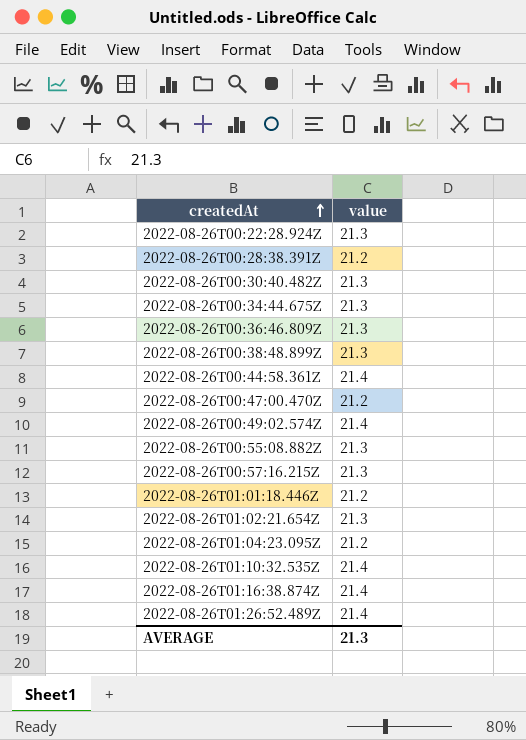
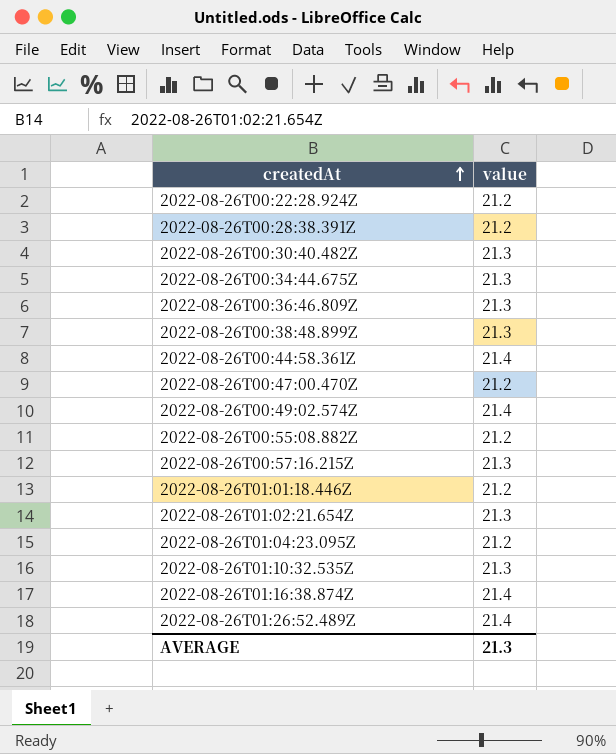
2022-08-26T00:22:28.924Z | value: 21.3 -> 21.2
2022-08-26T00:55:08.882Z | value: 21.3 -> 21.2
2022-08-26T01:10:32.535Z | value: 21.4 -> 21.3

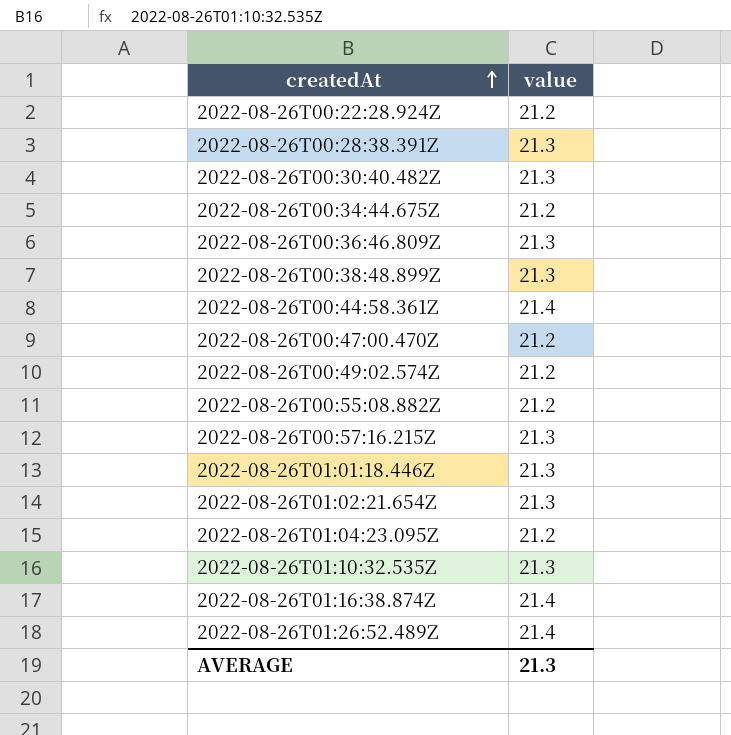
2022-08-26T00:28:38.391Z | value: 21.2 -> 21.3
2022-08-26T00:34:44.675Z | value: 21.3 -> 21.2
2022-08-26T00:49:02.574Z | value: 21.4 -> 21.2
2022-08-26T01:01:18.446Z | value: 21.2 -> 21.3

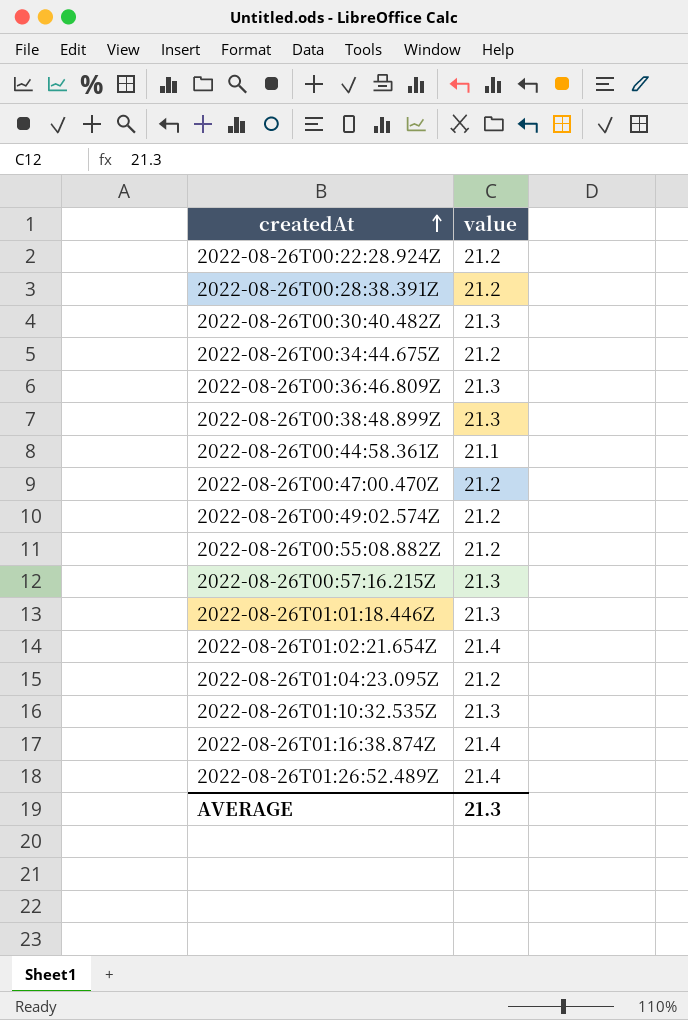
2022-08-26T00:28:38.391Z | value: 21.3 -> 21.2
2022-08-26T00:44:58.361Z | value: 21.4 -> 21.1
2022-08-26T01:02:21.654Z | value: 21.3 -> 21.4

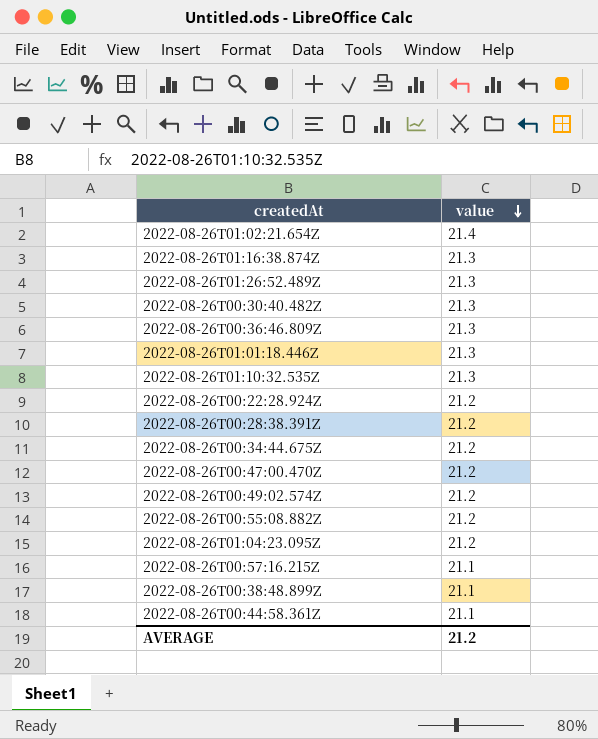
row order: createdAt ascending -> value descending
2022-08-26T01:16:38.874Z | value: 21.4 -> 21.3
2022-08-26T01:26:52.489Z | value: 21.4 -> 21.3
2022-08-26T00:57:16.215Z | value: 21.3 -> 21.1
2022-08-26T00:38:48.899Z | value: 21.3 -> 21.1
AVERAGE | value: 21.3 -> 21.2

